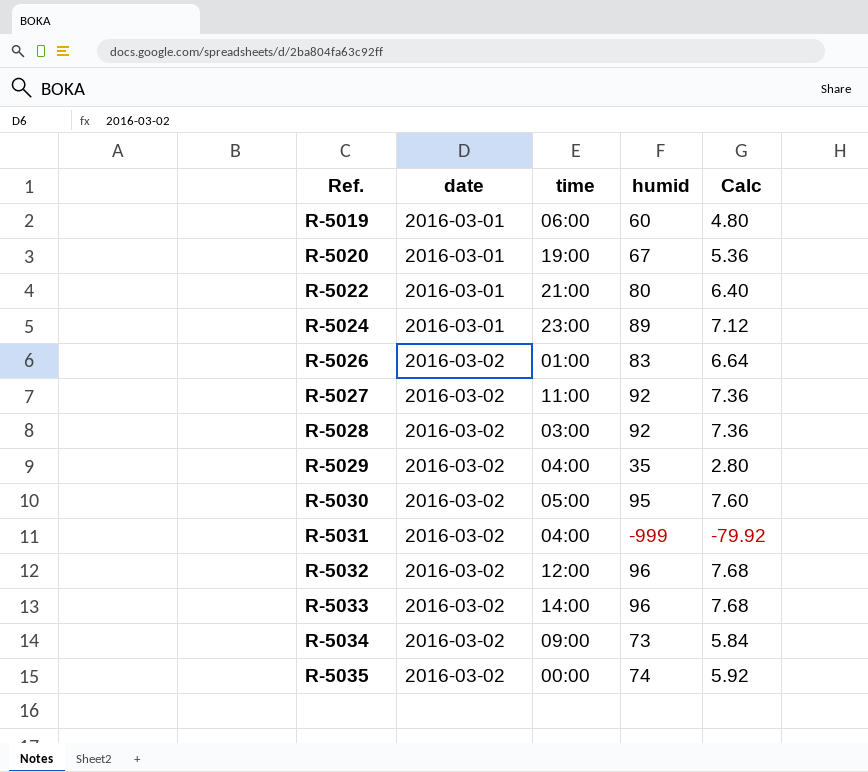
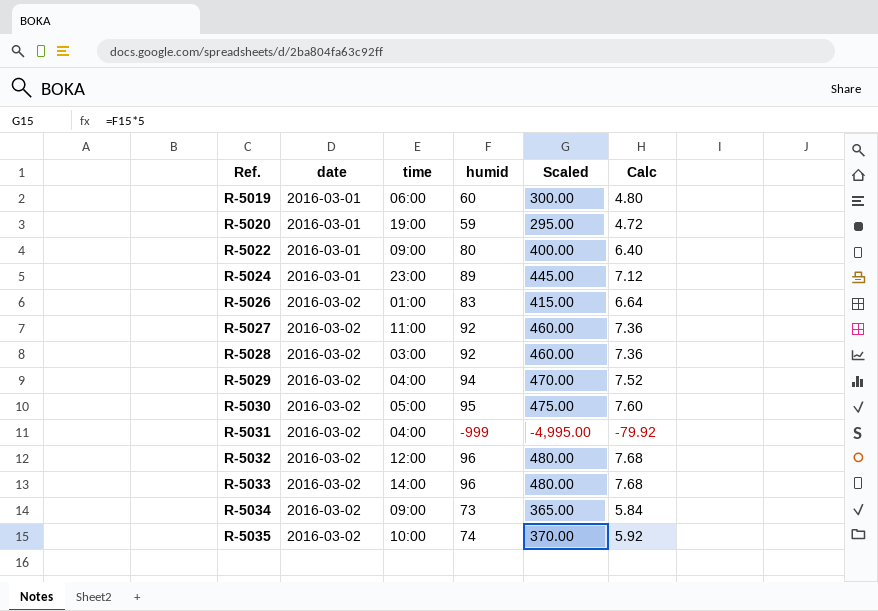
column Scaled | formula: none -> [humid] * 5
R-5020 | humid: 67 -> 59
R-5020 | Calc: 5.36 -> 4.72
R-5022 | time: 21:00 -> 09:00
R-5029 | humid: 35 -> 94
R-5029 | Calc: 2.80 -> 7.52
R-5035 | time: 00:00 -> 10:00

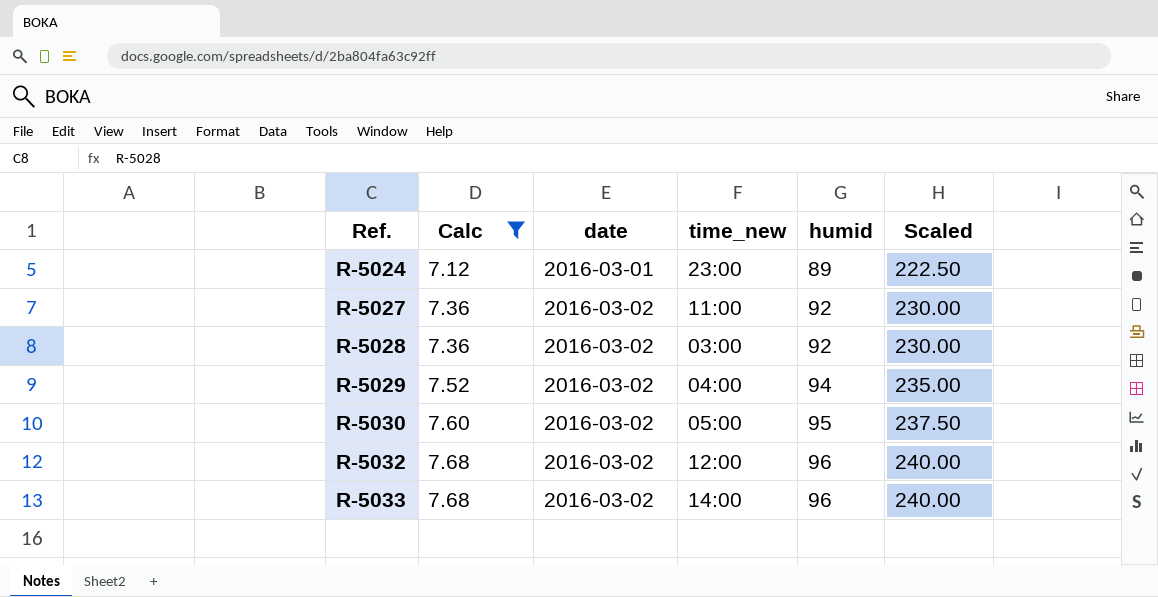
filter: none -> Calc >= 7.12
column Calc | position: 6 -> 2
column name: time -> time_new
column Scaled | formula: [humid] * 5 -> [humid] * 2.5

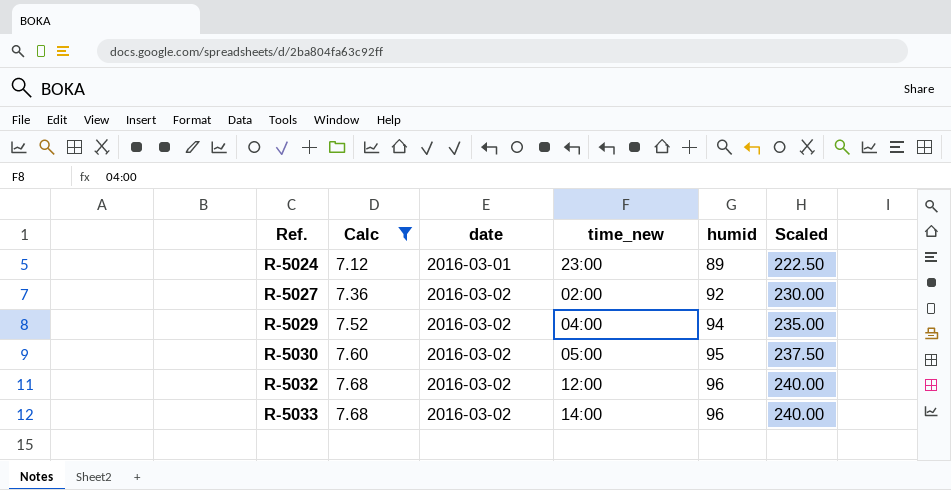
row R-5028: 7.36 | 2016-03-02 | 03:00 | 92 | 230.00 -> none
R-5027 | time_new: 11:00 -> 02:00

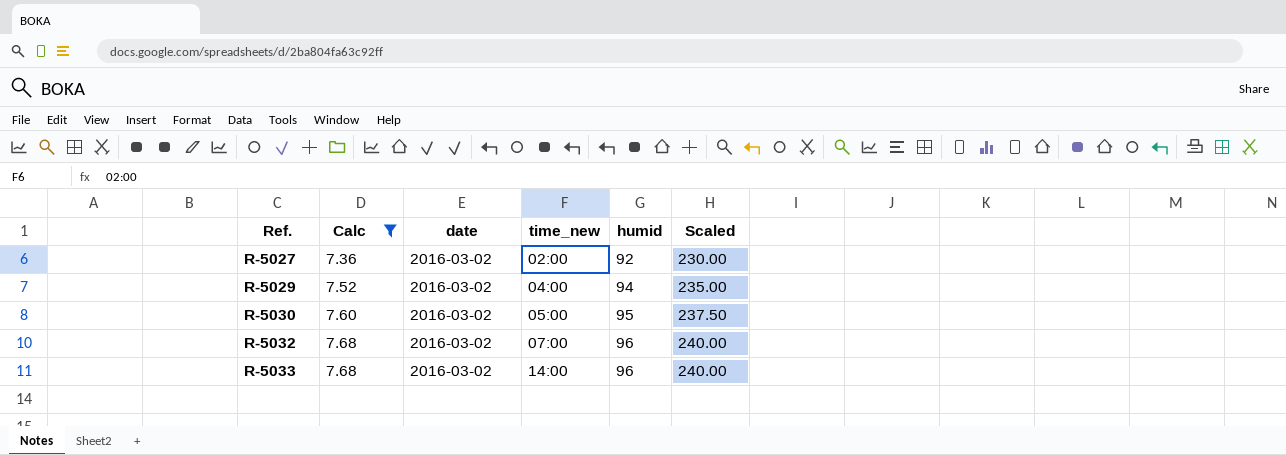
row R-5024: 7.12 | 2016-03-01 | 23:00 | 89 | 222.50 -> none
R-5032 | time_new: 12:00 -> 07:00

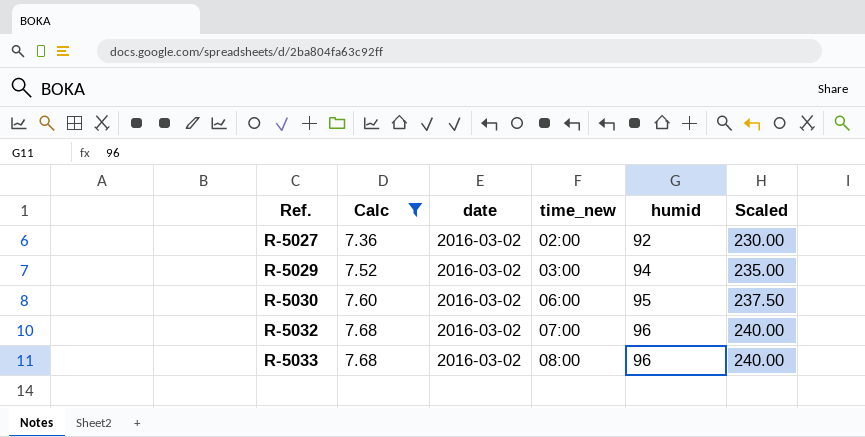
R-5029 | time_new: 04:00 -> 03:00
R-5030 | time_new: 05:00 -> 06:00
R-5033 | time_new: 14:00 -> 08:00

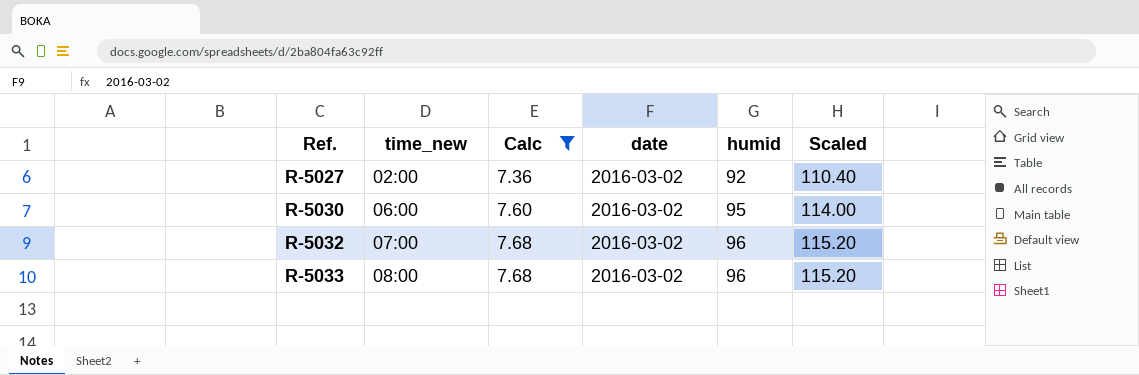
column time_new | position: 4 -> 2
column Scaled | formula: [humid] * 2.5 -> [humid] * 1.2
row R-5029: 7.52 | 2016-03-02 | 03:00 | 94 | 235.00 -> none

